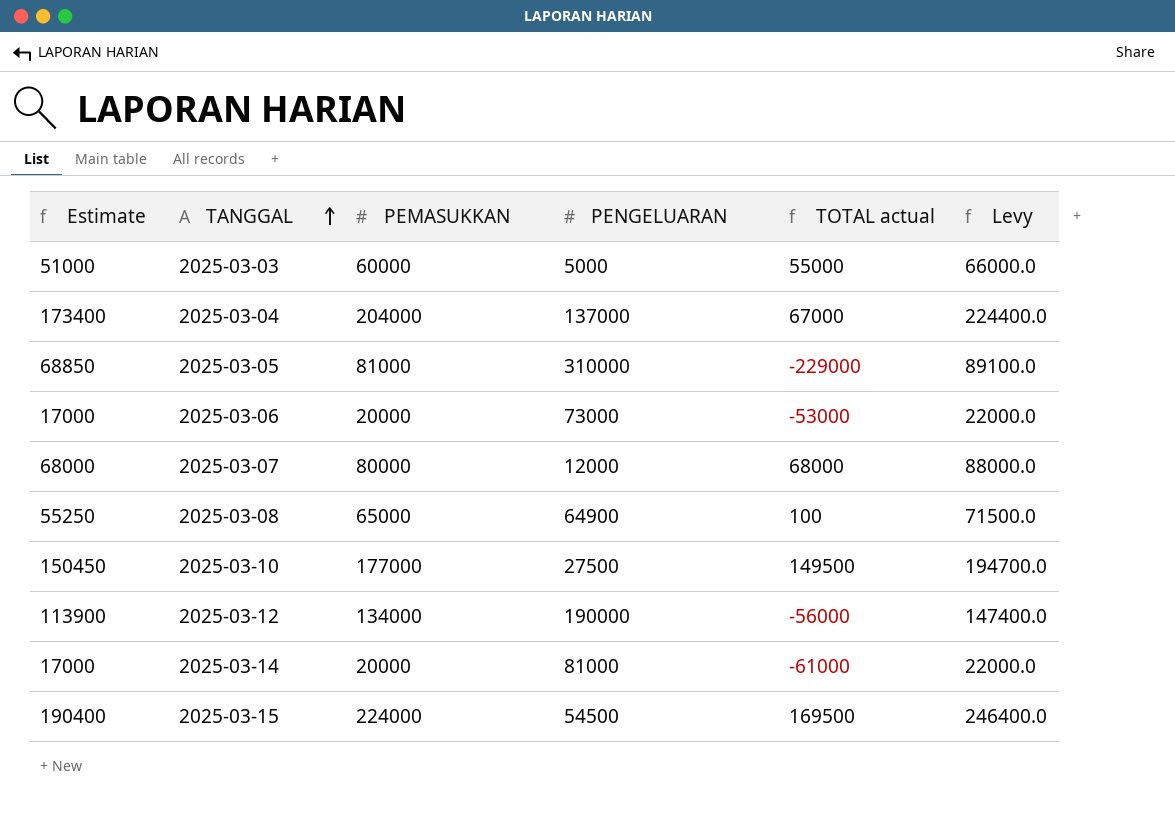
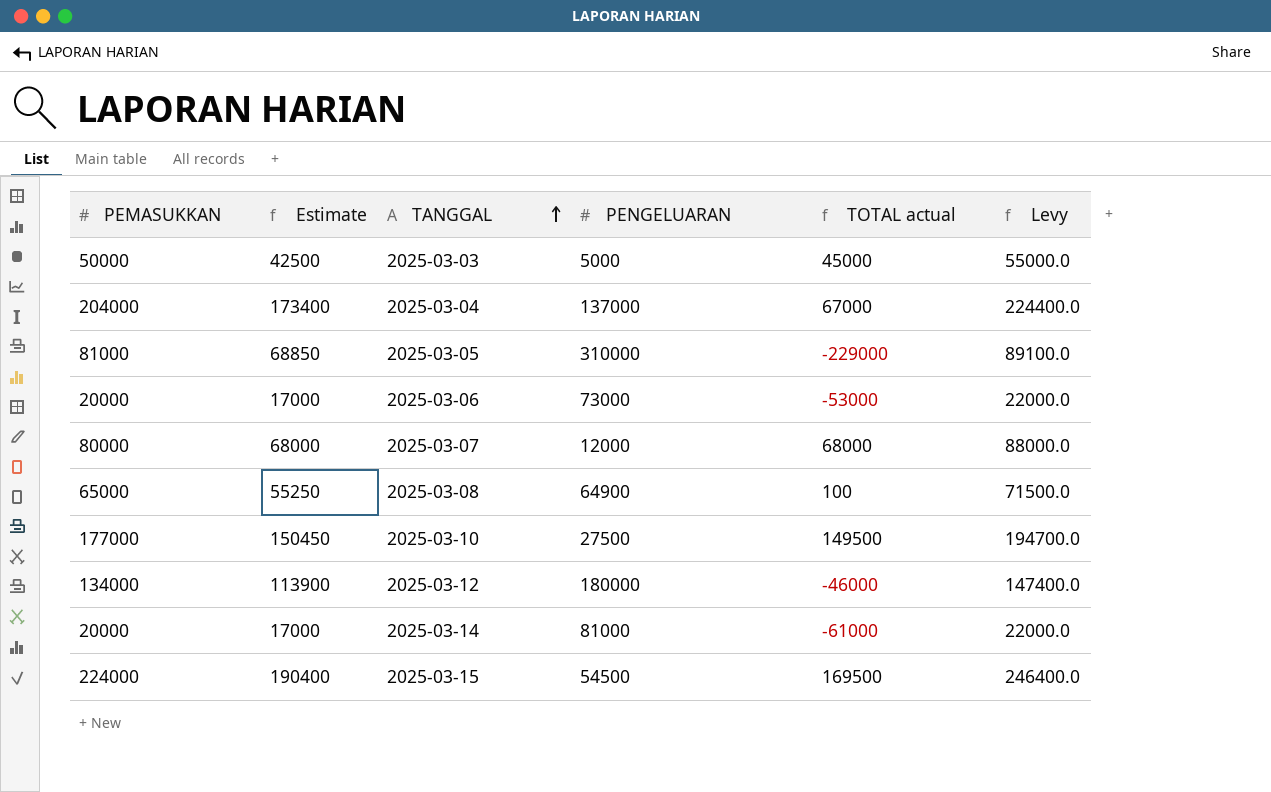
column PEMASUKKAN | position: 3 -> 1
2025-03-03 | PEMASUKKAN: 60000 -> 50000
2025-03-03 | Estimate: 51000 -> 42500
2025-03-03 | TOTAL actual: 55000 -> 45000
2025-03-03 | Levy: 66000.0 -> 55000.0
2025-03-12 | PENGELUARAN: 190000 -> 180000
2025-03-12 | TOTAL actual: -56000 -> -46000

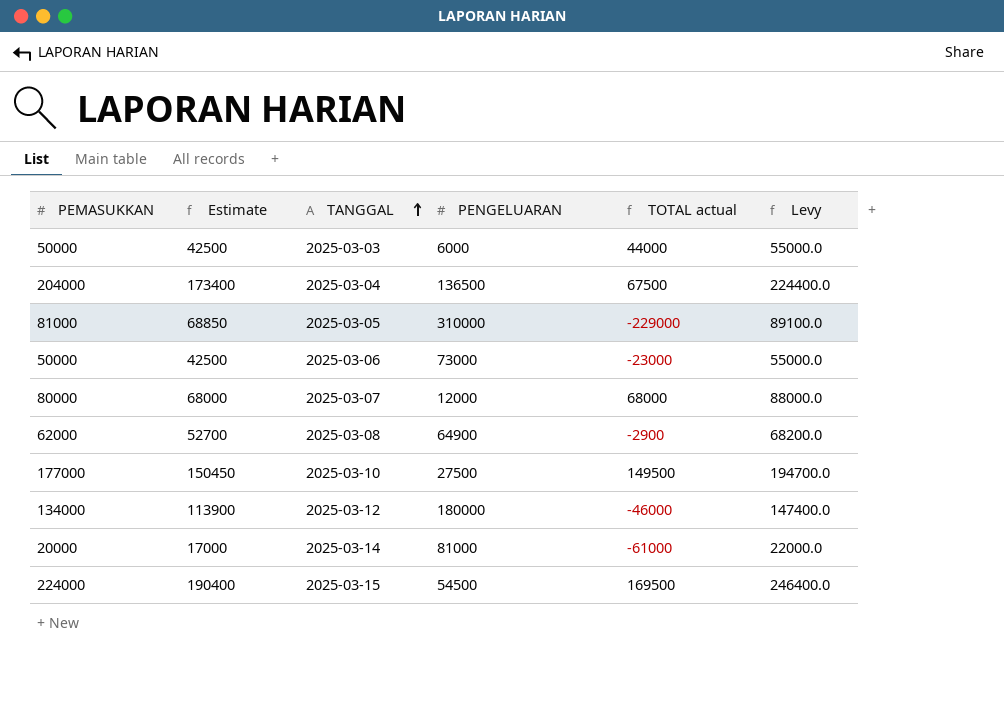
2025-03-03 | PENGELUARAN: 5000 -> 6000
2025-03-03 | TOTAL actual: 45000 -> 44000
2025-03-04 | PENGELUARAN: 137000 -> 136500
2025-03-04 | TOTAL actual: 67000 -> 67500
2025-03-06 | PEMASUKKAN: 20000 -> 50000
2025-03-06 | Estimate: 17000 -> 42500
2025-03-06 | TOTAL actual: -53000 -> -23000
2025-03-06 | Levy: 22000.0 -> 55000.0
2025-03-08 | PEMASUKKAN: 65000 -> 62000
2025-03-08 | Estimate: 55250 -> 52700
2025-03-08 | TOTAL actual: 100 -> -2900
2025-03-08 | Levy: 71500.0 -> 68200.0

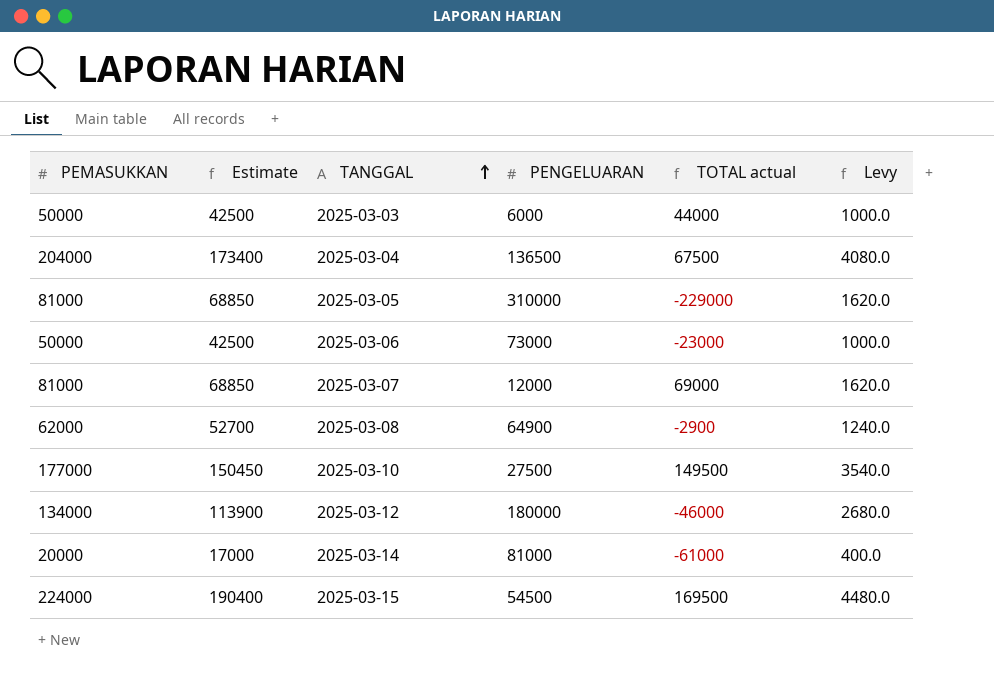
column Levy | formula: [PEMASUKKAN] * 1.1 -> [PEMASUKKAN] * 0.02
2025-03-07 | PEMASUKKAN: 80000 -> 81000
2025-03-07 | Estimate: 68000 -> 68850
2025-03-07 | TOTAL actual: 68000 -> 69000

